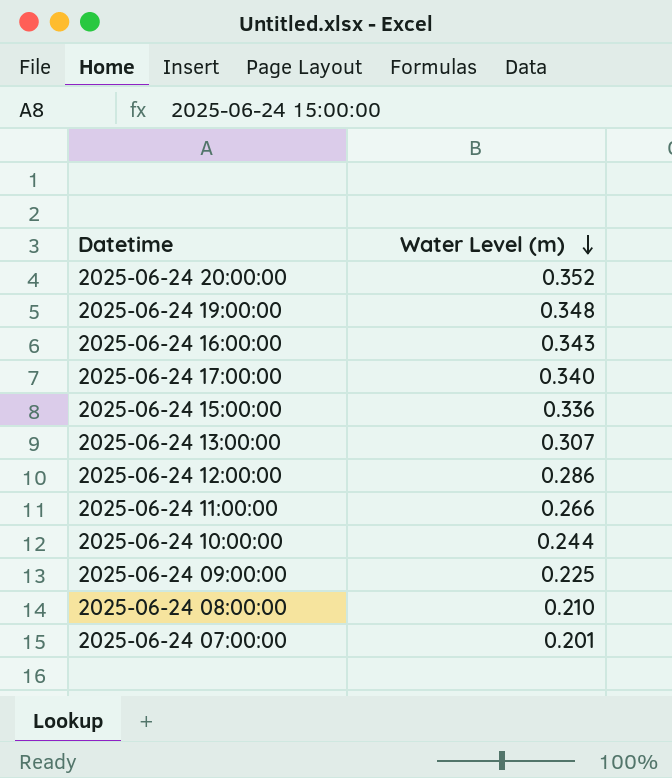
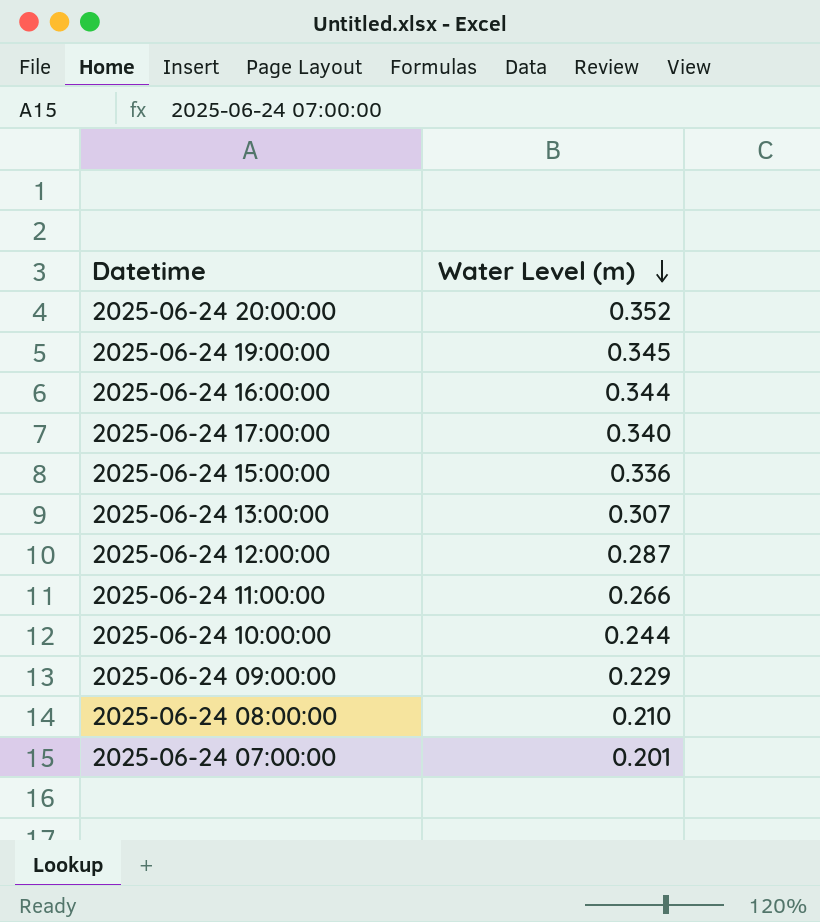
2025-06-24 19:00:00 | Water Level (m): 0.348 -> 0.345
2025-06-24 16:00:00 | Water Level (m): 0.343 -> 0.344
2025-06-24 12:00:00 | Water Level (m): 0.286 -> 0.287
2025-06-24 09:00:00 | Water Level (m): 0.225 -> 0.229

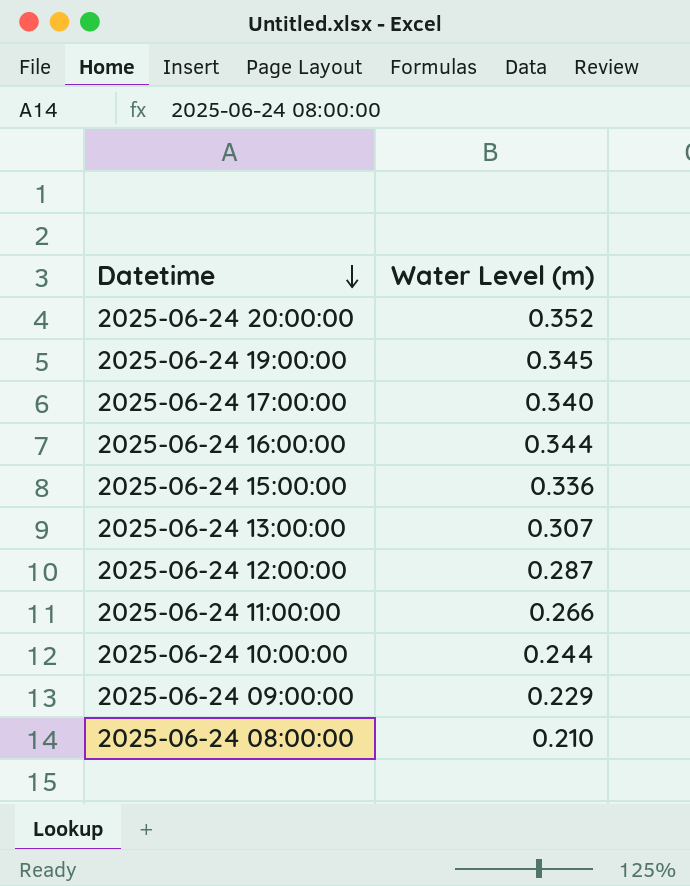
row order: Water Level (m) descending -> Datetime descending
row 2025-06-24 07:00:00: 0.201 -> none

